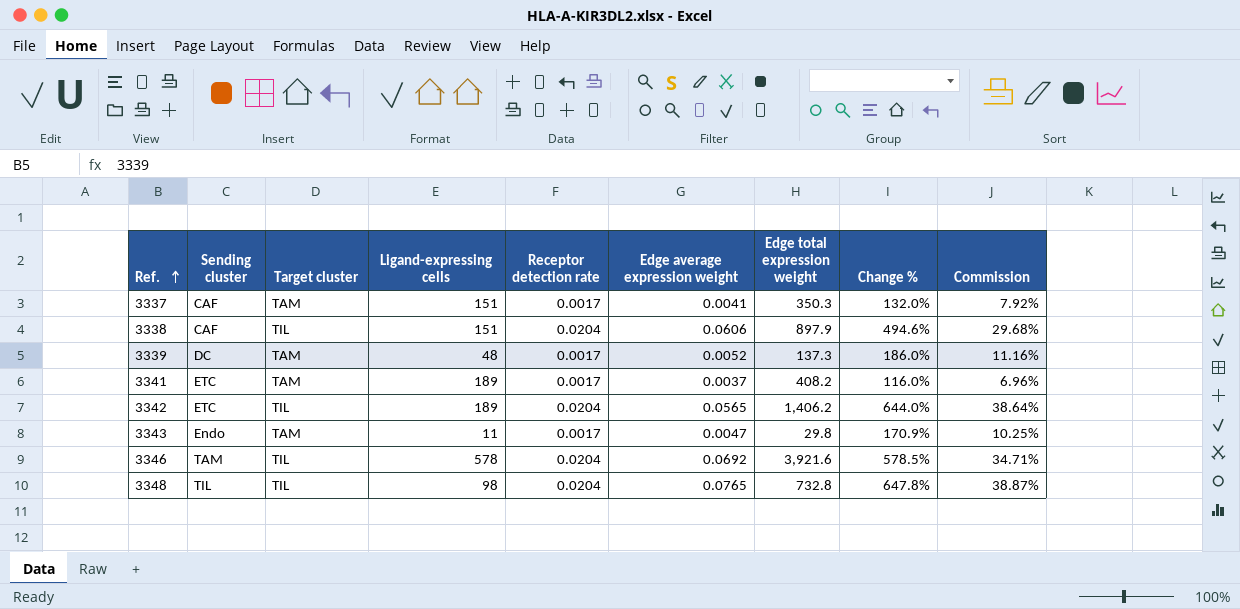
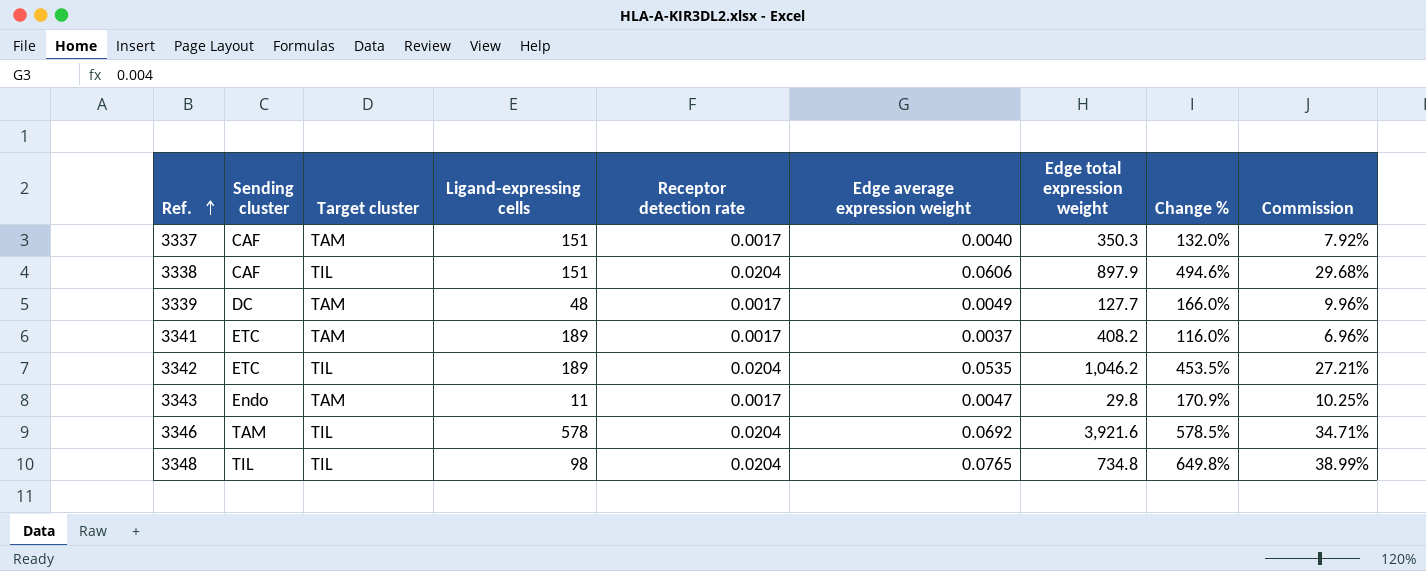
3337 | Edge average expression weight: 0.0041 -> 0.0040
3339 | Edge average expression weight: 0.0052 -> 0.0049
3339 | Edge total expression weight: 137.3 -> 127.7
3339 | Change %: 186.0% -> 166.0%
3339 | Commission: 11.16% -> 9.96%
3342 | Edge average expression weight: 0.0565 -> 0.0535
3342 | Edge total expression weight: 1,406.2 -> 1,046.2
3342 | Change %: 644.0% -> 453.5%
3342 | Commission: 38.64% -> 27.21%
3348 | Edge total expression weight: 732.8 -> 734.8
3348 | Change %: 647.8% -> 649.8%
3348 | Commission: 38.87% -> 38.99%

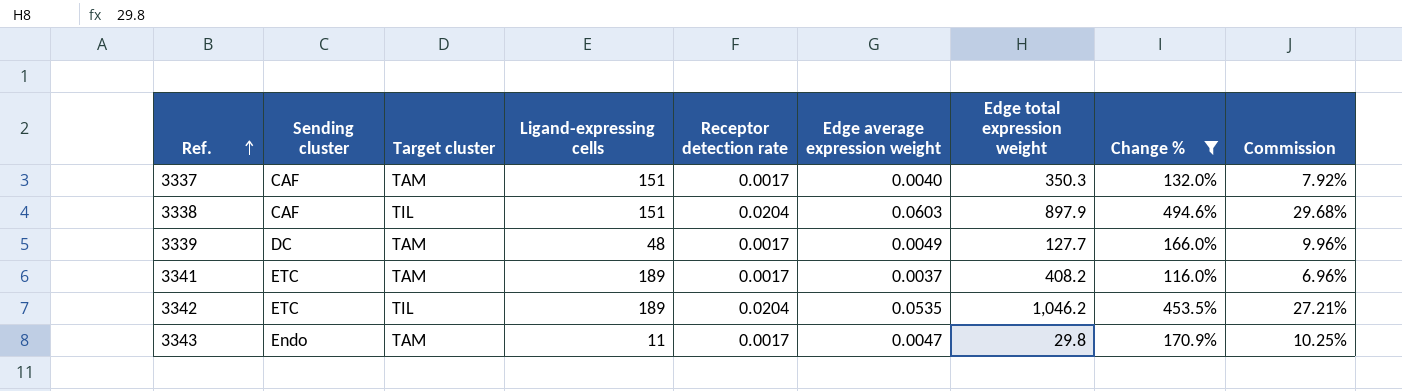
filter: none -> Change % <= 494.6%
3338 | Edge average expression weight: 0.0606 -> 0.0603

